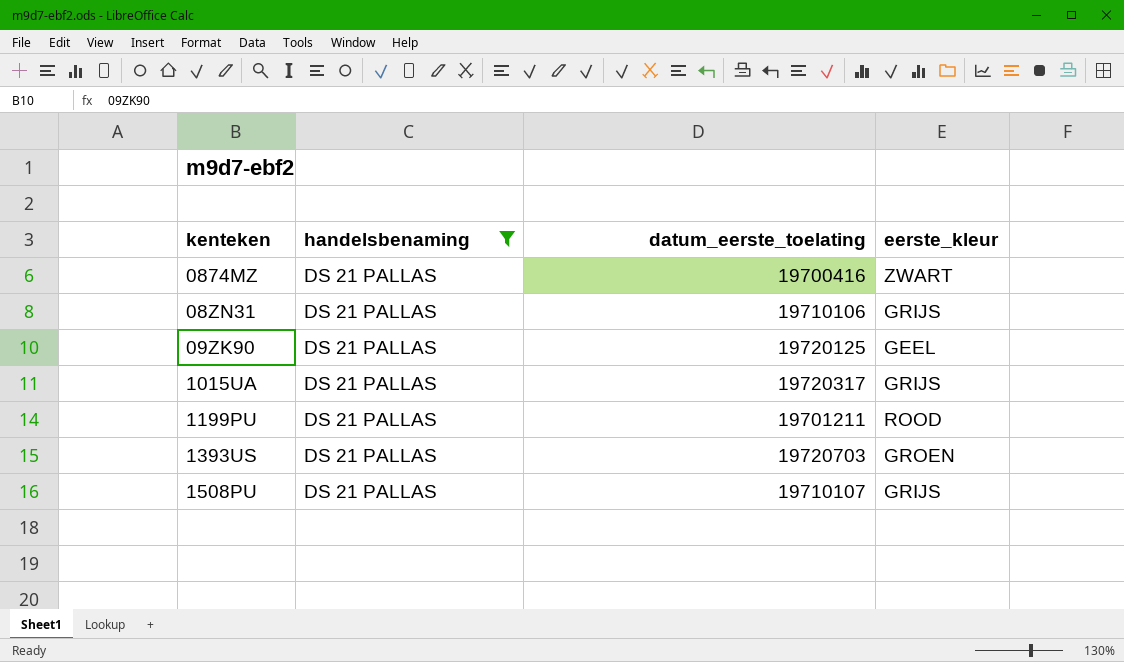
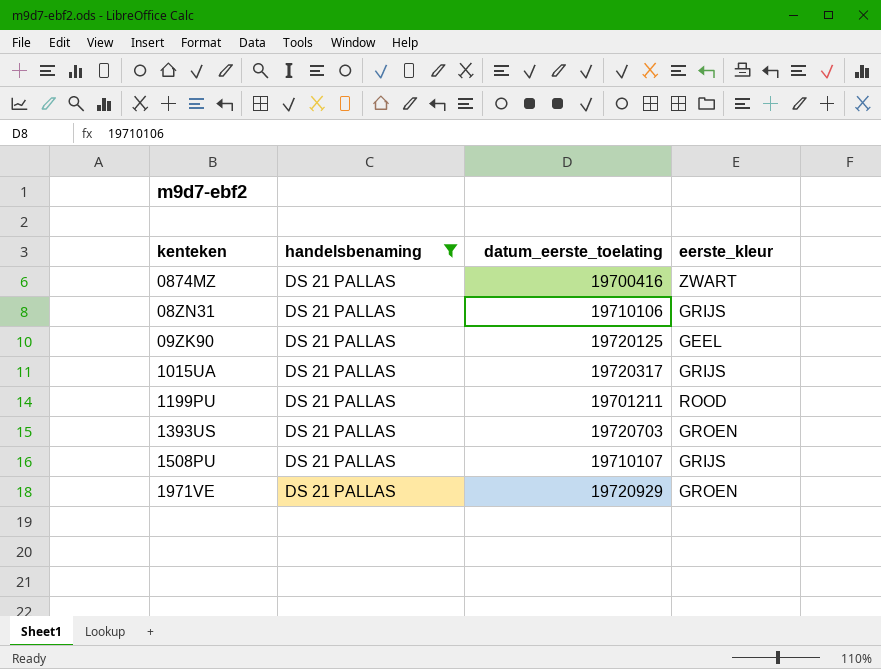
row 1971VE: none -> DS 21 PALLAS | 19720929 | GROEN

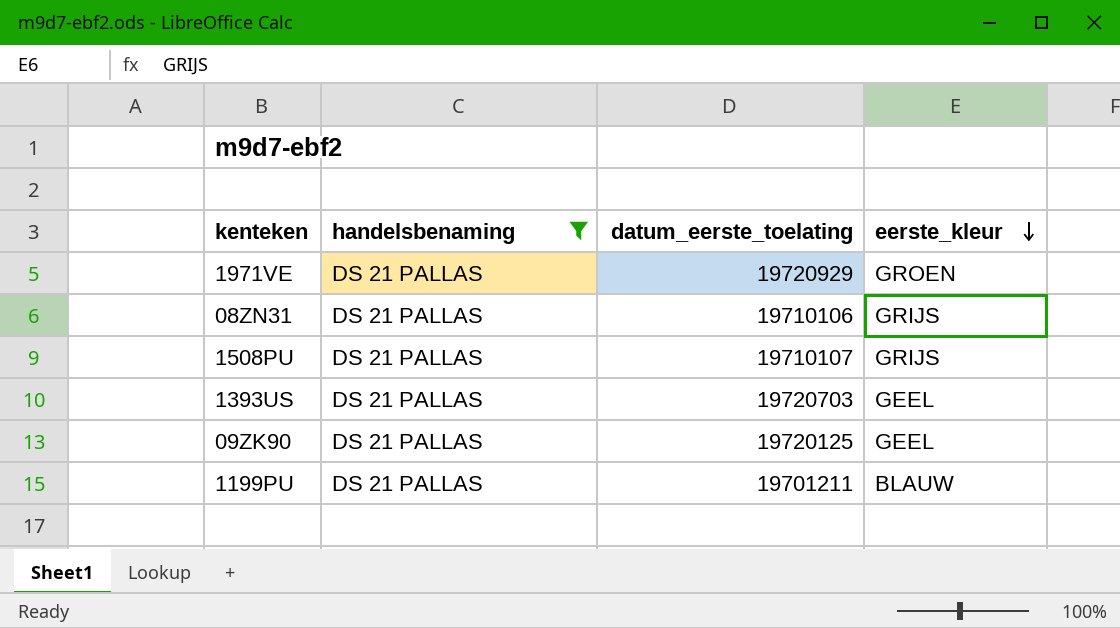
row order: none -> eerste_kleur descending
row 0874MZ: DS 21 PALLAS | 19700416 | ZWART -> none
row 1015UA: DS 21 PALLAS | 19720317 | GRIJS -> none
1393US | eerste_kleur: GROEN -> GEEL
1199PU | eerste_kleur: ROOD -> BLAUW

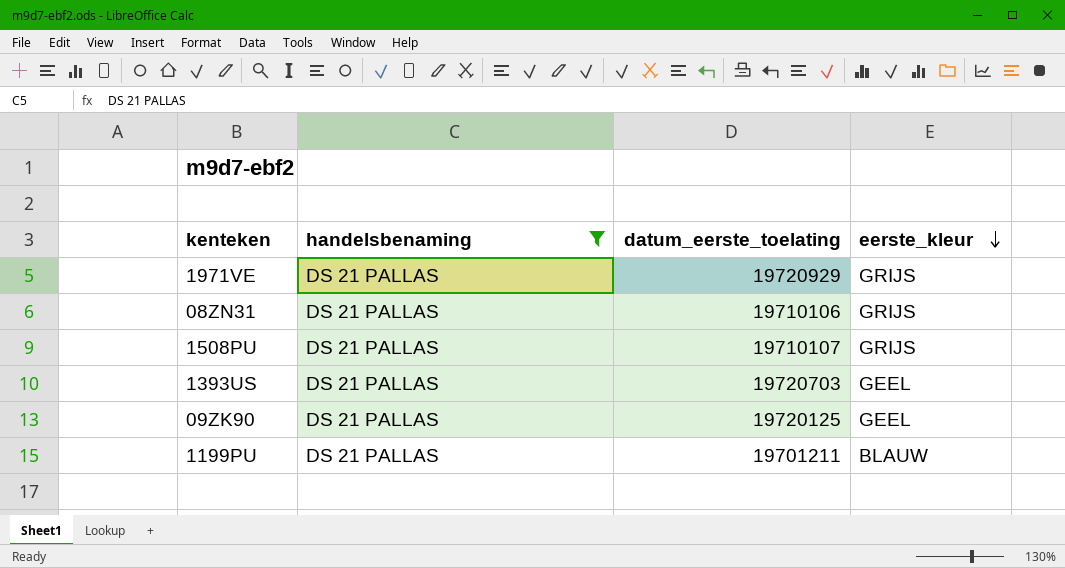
1971VE | eerste_kleur: GROEN -> GRIJS

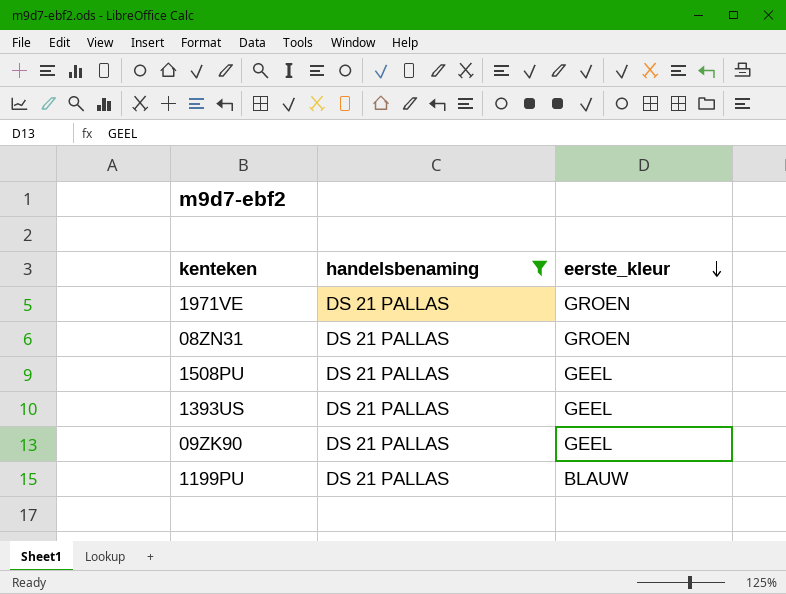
column datum_eerste_toelating | position: 3 -> none
1971VE | eerste_kleur: GRIJS -> GROEN
08ZN31 | eerste_kleur: GRIJS -> GROEN
1508PU | eerste_kleur: GRIJS -> GEEL

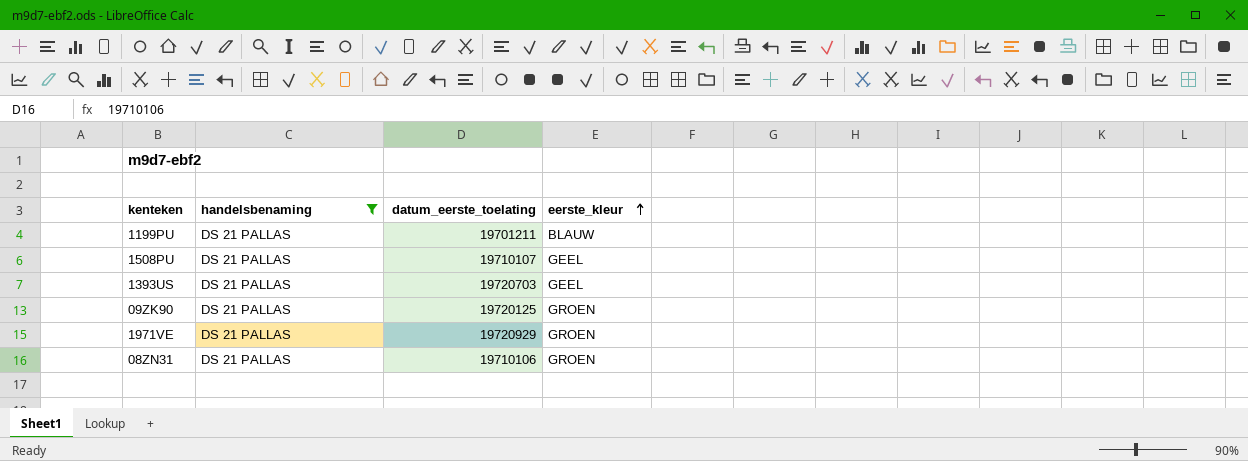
row order: eerste_kleur descending -> eerste_kleur ascending
column datum_eerste_toelating | position: none -> 3
09ZK90 | eerste_kleur: GEEL -> GROEN

